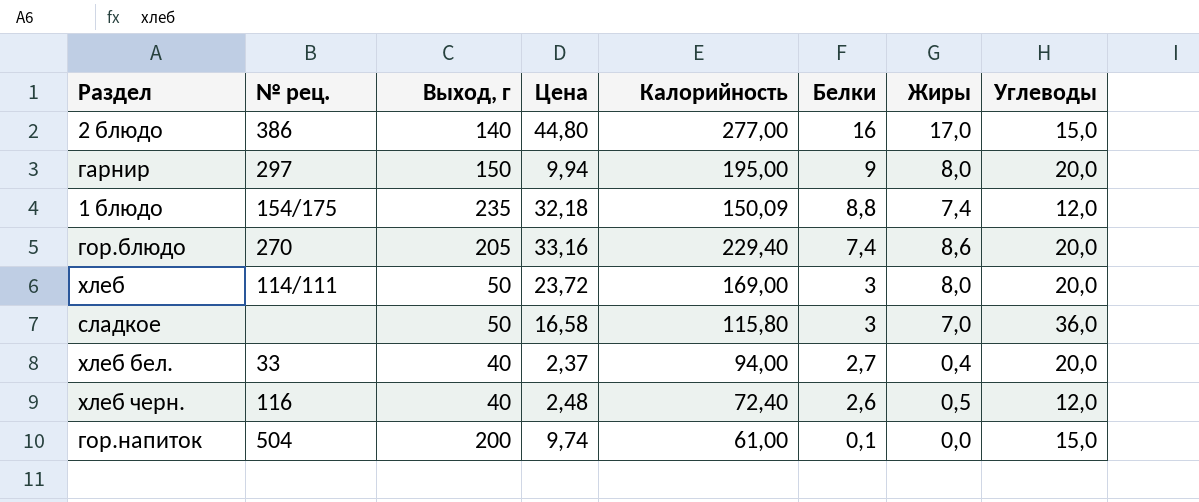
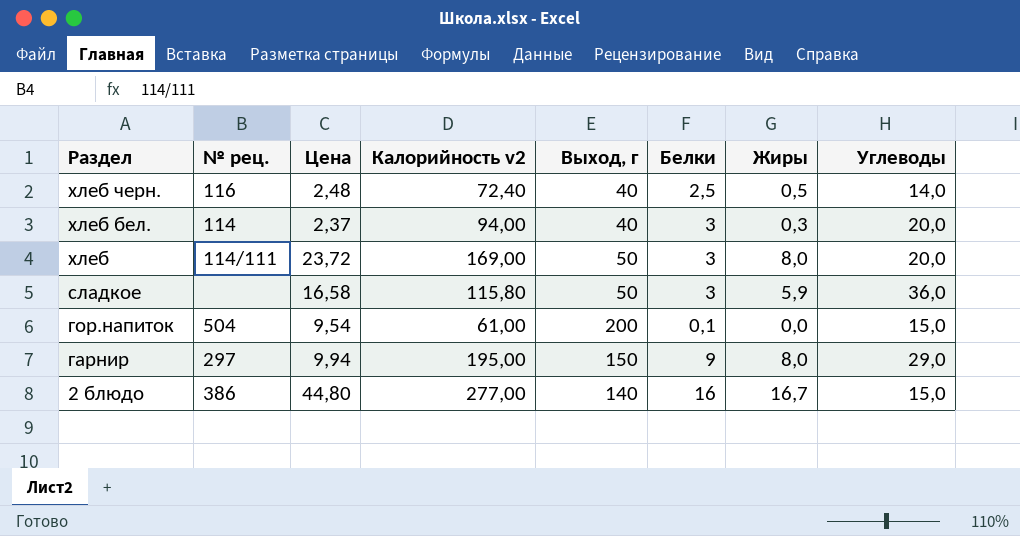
row order: Белки descending -> Раздел descending
column name: Калорийность -> Калорийность v2
column Выход, г | position: 3 -> 5
row 1 блюдо: 154/175 | 235 | 32,18 | 150,09 | 8,8 | 7,4 | 12,0 -> none
row гор.блюдо: 270 | 205 | 33,16 | 229,40 | 7,4 | 8,6 | 20,0 -> none
хлеб черн. | Белки: 2,6 -> 2,5
хлеб черн. | Углеводы: 12,0 -> 14,0
хлеб бел. | № рец.: 33 -> 114
хлеб бел. | Белки: 2,7 -> 3
хлеб бел. | Жиры: 0,4 -> 0,3
сладкое | Жиры: 7,0 -> 5,9
гор.напиток | Цена: 9,74 -> 9,54
гарнир | Углеводы: 20,0 -> 29,0
2 блюдо | Жиры: 17,0 -> 16,7

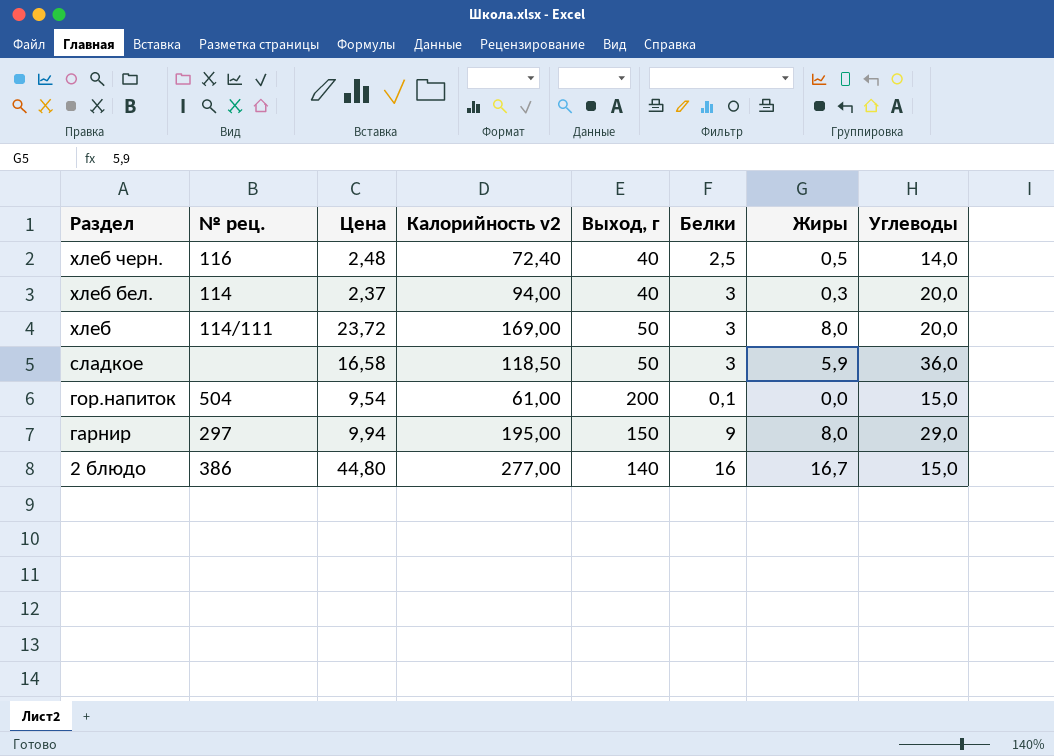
сладкое | Калорийность v2: 115,80 -> 118,50

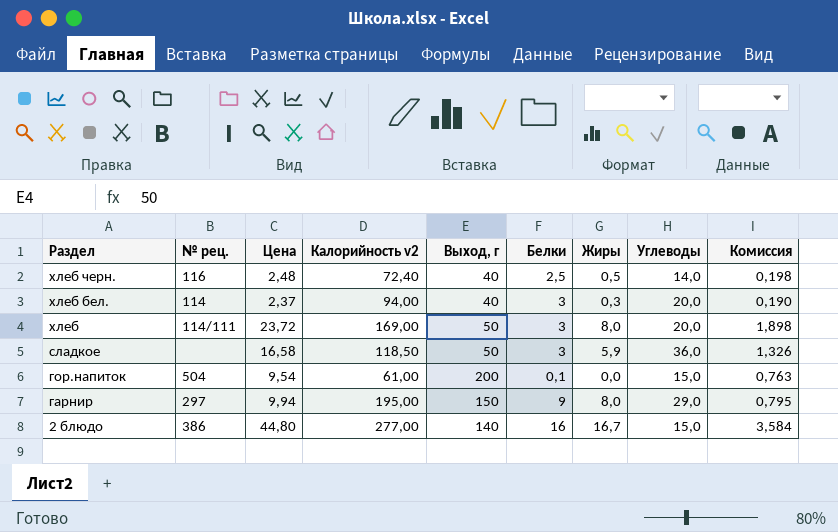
column Комиссия | formula: none -> [Цена] * 0,08

